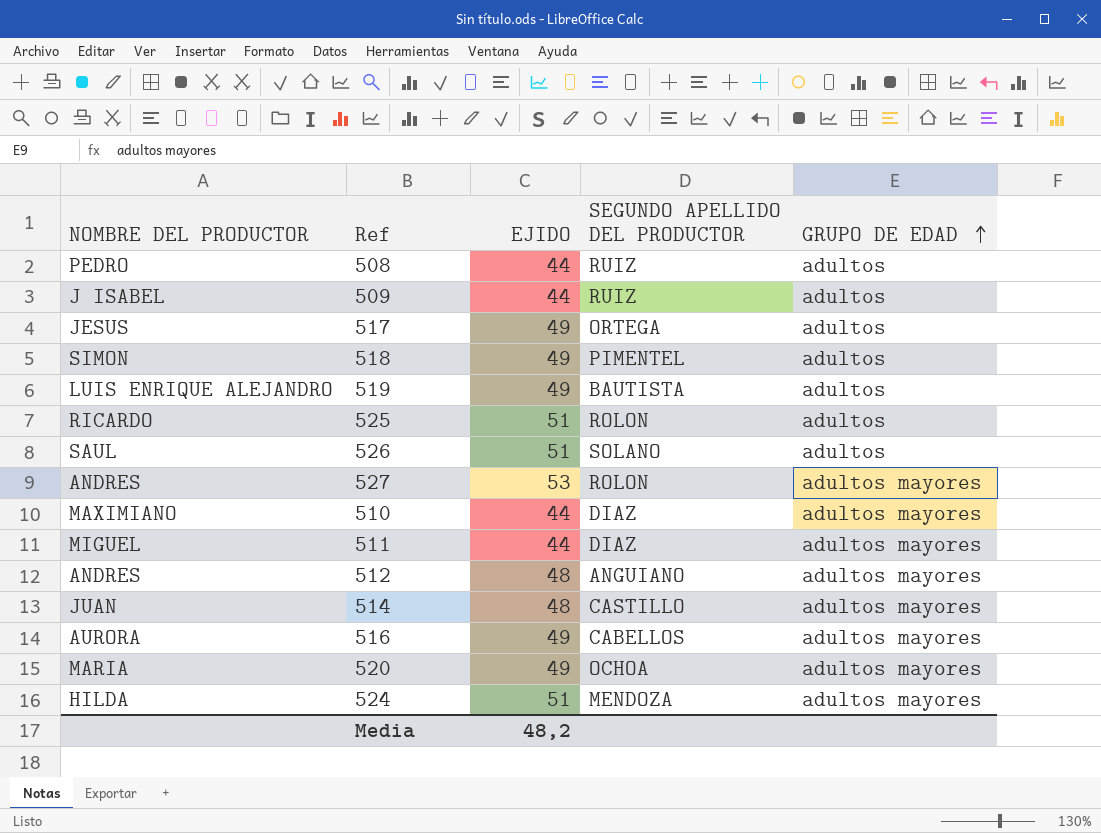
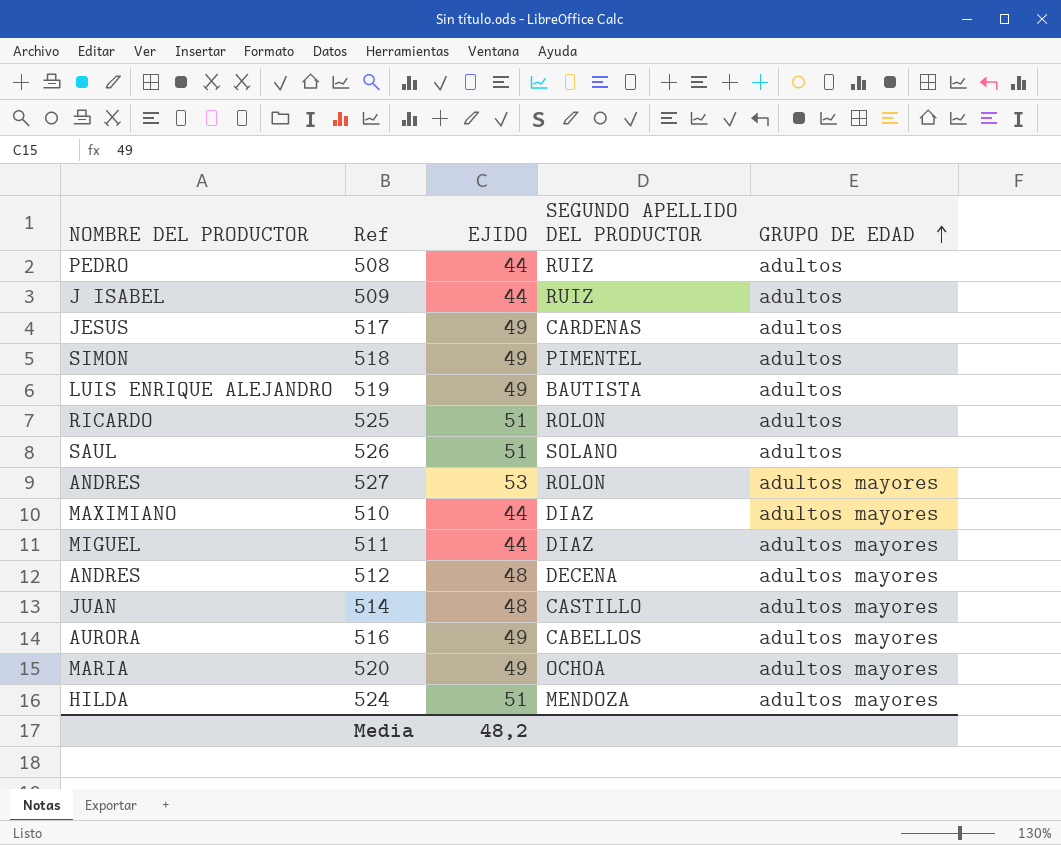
517 | SEGUNDO APELLIDO DEL PRODUCTOR: ORTEGA -> CARDENAS
512 | SEGUNDO APELLIDO DEL PRODUCTOR: ANGUIANO -> DECENA

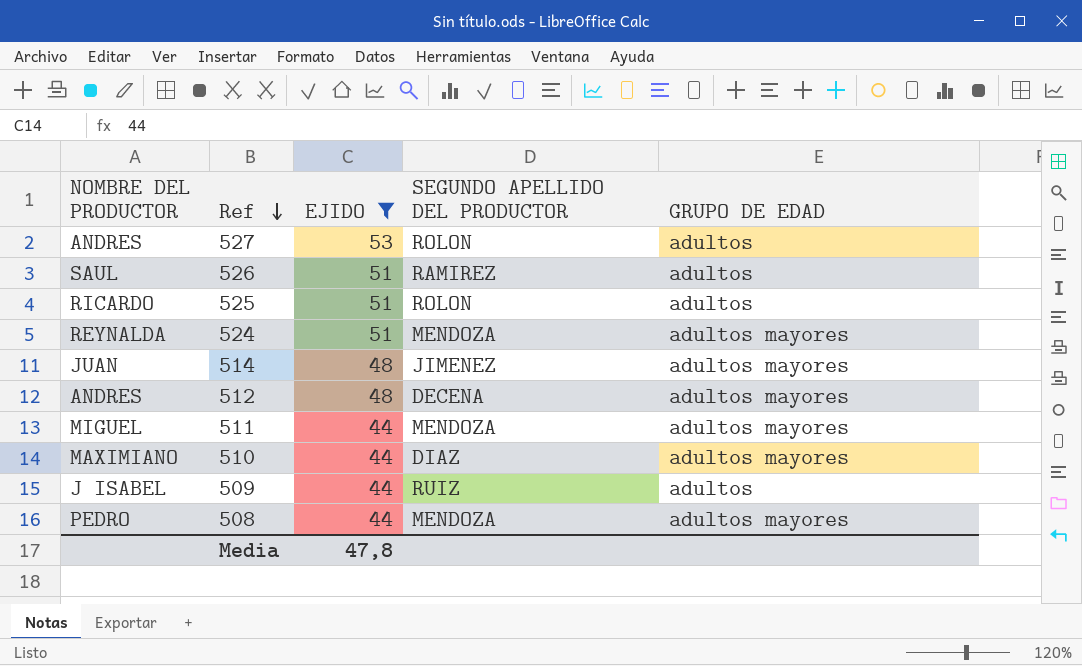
filter: none -> EJIDO != 49
row order: GRUPO DE EDAD ascending -> Ref descending
527 | GRUPO DE EDAD: adultos mayores -> adultos
526 | SEGUNDO APELLIDO DEL PRODUCTOR: SOLANO -> RAMIREZ
524 | NOMBRE DEL PRODUCTOR: HILDA -> REYNALDA
514 | SEGUNDO APELLIDO DEL PRODUCTOR: CASTILLO -> JIMENEZ
511 | SEGUNDO APELLIDO DEL PRODUCTOR: DIAZ -> MENDOZA
508 | SEGUNDO APELLIDO DEL PRODUCTOR: RUIZ -> MENDOZA
508 | GRUPO DE EDAD: adultos -> adultos mayores
Media | EJIDO: 48,2 -> 47,8

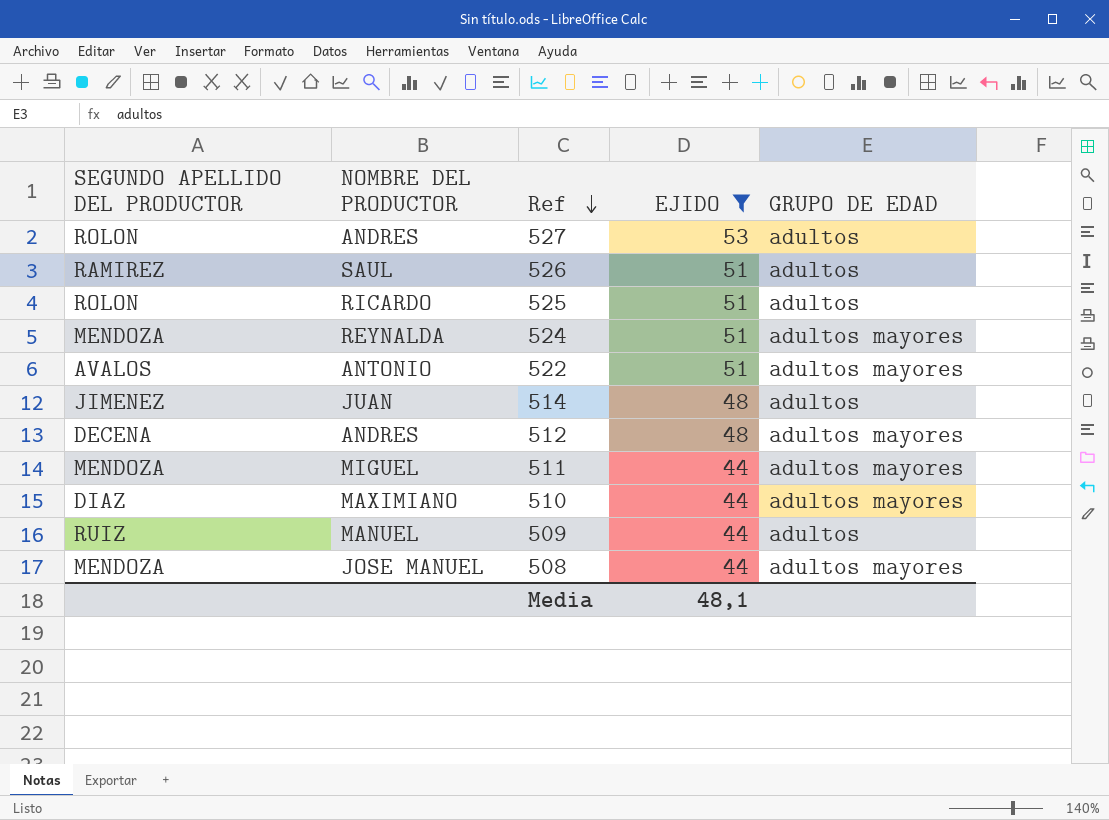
column SEGUNDO APELLIDO DEL PRODUCTOR | position: 4 -> 1
row 522: none -> AVALOS | ANTONIO | 51 | adultos mayores
514 | GRUPO DE EDAD: adultos mayores -> adultos
509 | NOMBRE DEL PRODUCTOR: J ISABEL -> MANUEL
508 | NOMBRE DEL PRODUCTOR: PEDRO -> JOSE MANUEL
Media | EJIDO: 47,8 -> 48,1

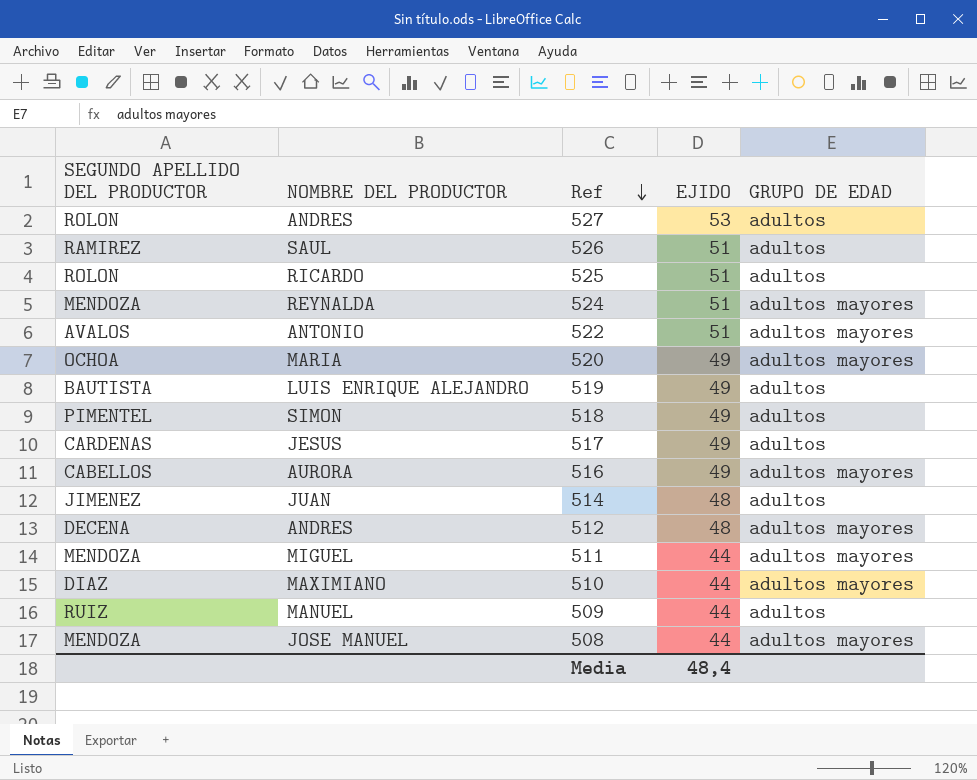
filter: EJIDO != 49 -> none
Media | EJIDO: 48,1 -> 48,4

